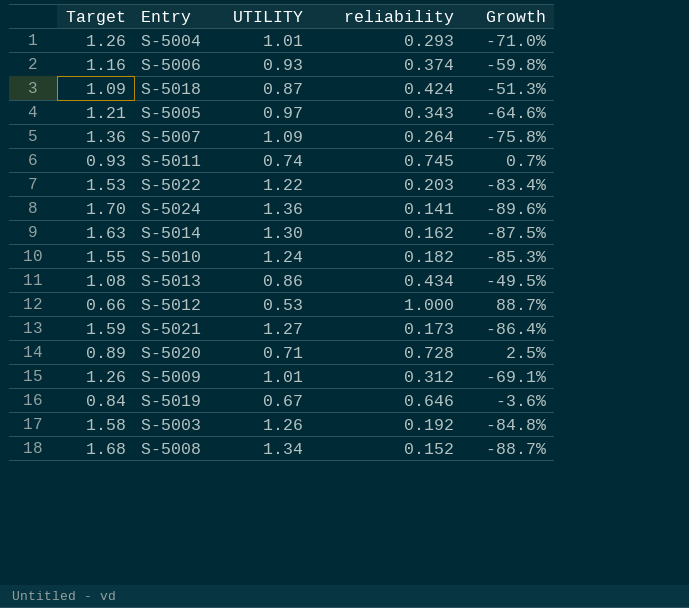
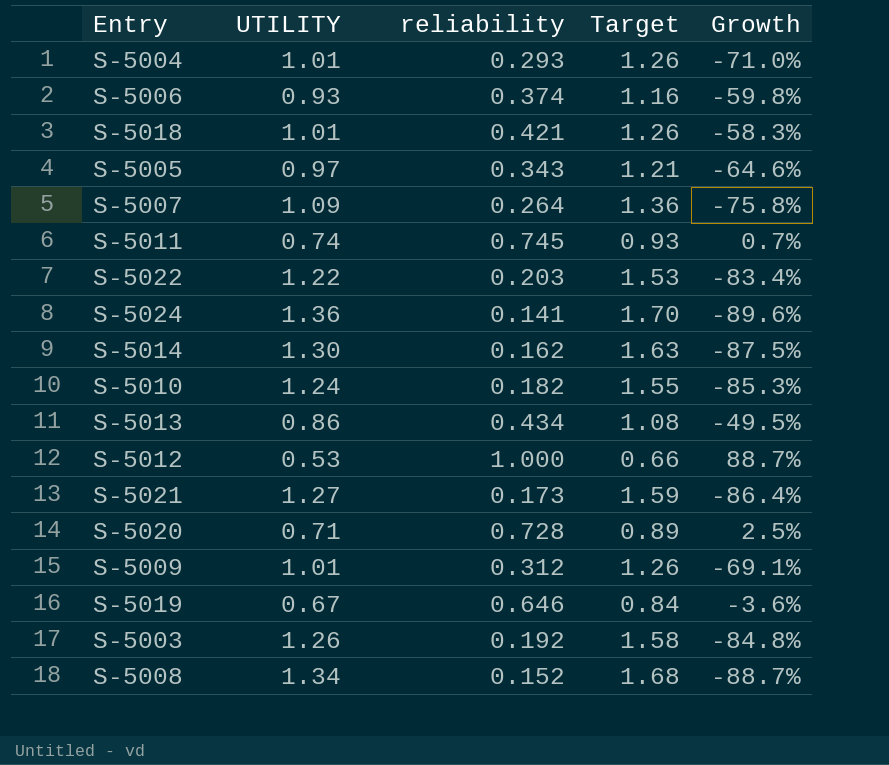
column Target | position: 1 -> 4
S-5018 | UTILITY: 0.87 -> 1.01
S-5018 | reliability: 0.424 -> 0.421
S-5018 | Target: 1.09 -> 1.26
S-5018 | Growth: -51.3% -> -58.3%

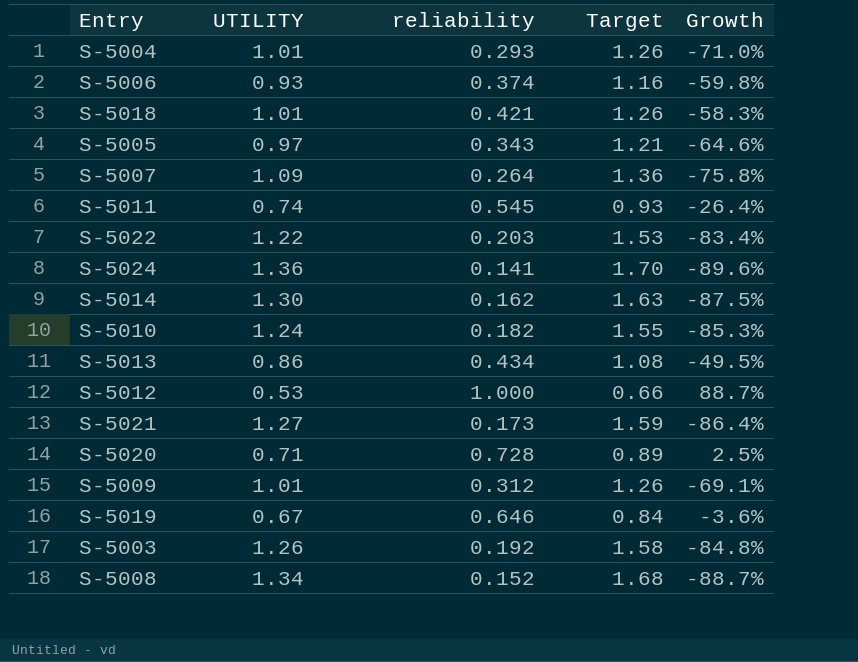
S-5011 | reliability: 0.745 -> 0.545
S-5011 | Growth: 0.7% -> -26.4%

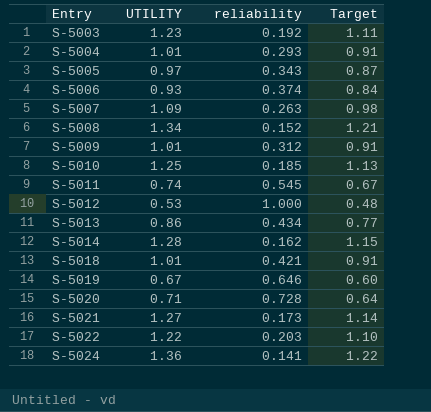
row order: none -> Entry ascending
column Growth | formula: ([reliability] - [UTILITY]) / [UTILITY] -> none
column Target | formula: [UTILITY] * 1.25 -> [UTILITY] * 0.9
S-5003 | UTILITY: 1.26 -> 1.23
S-5007 | reliability: 0.264 -> 0.263
S-5010 | UTILITY: 1.24 -> 1.25
S-5010 | reliability: 0.182 -> 0.185
S-5014 | UTILITY: 1.30 -> 1.28

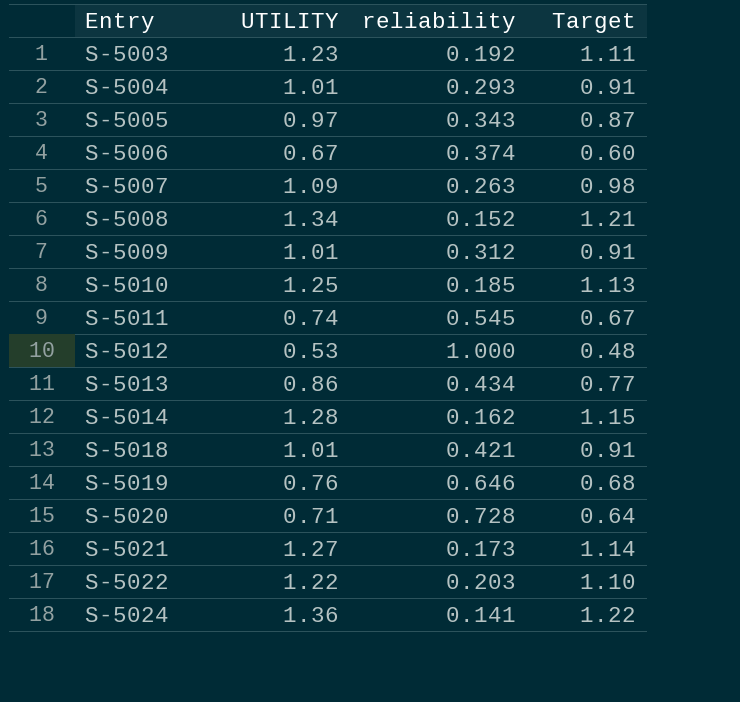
S-5006 | UTILITY: 0.93 -> 0.67
S-5006 | Target: 0.84 -> 0.60
S-5019 | UTILITY: 0.67 -> 0.76
S-5019 | Target: 0.60 -> 0.68

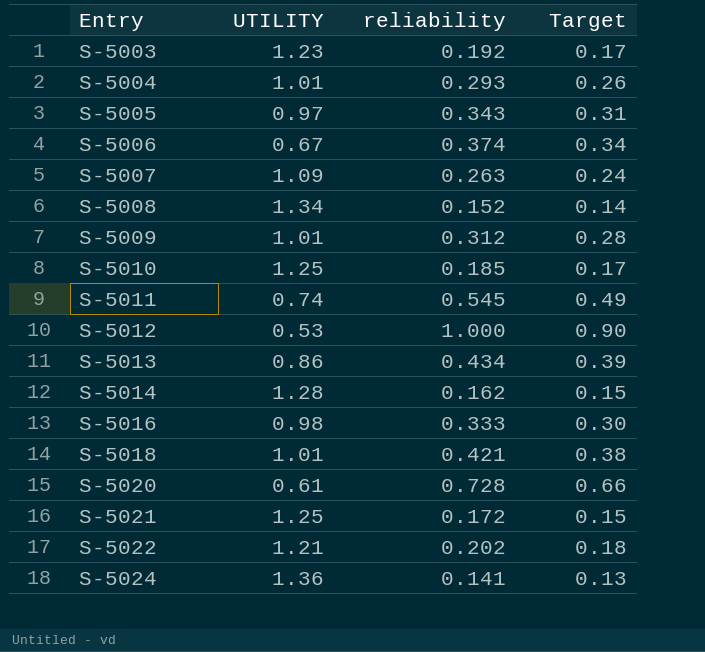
column Target | formula: [UTILITY] * 0.9 -> [reliability] * 0.9
row S-5019: 0.76 | 0.646 | 0.68 -> none
row S-5016: none -> 0.98 | 0.333 | 0.30
S-5020 | UTILITY: 0.71 -> 0.61
S-5021 | UTILITY: 1.27 -> 1.25
S-5021 | reliability: 0.173 -> 0.172
S-5022 | UTILITY: 1.22 -> 1.21
S-5022 | reliability: 0.203 -> 0.202

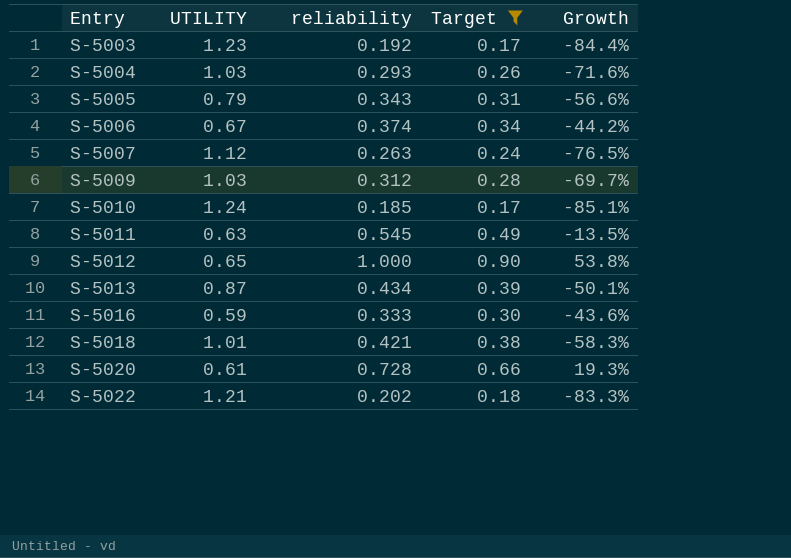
filter: none -> Target >= 0.17
column Growth | formula: none -> ([reliability] - [UTILITY]) / [UTILITY]
S-5004 | UTILITY: 1.01 -> 1.03
S-5005 | UTILITY: 0.97 -> 0.79
S-5007 | UTILITY: 1.09 -> 1.12
S-5009 | UTILITY: 1.01 -> 1.03
S-5010 | UTILITY: 1.25 -> 1.24
S-5011 | UTILITY: 0.74 -> 0.63
S-5012 | UTILITY: 0.53 -> 0.65
S-5013 | UTILITY: 0.86 -> 0.87
S-5016 | UTILITY: 0.98 -> 0.59

